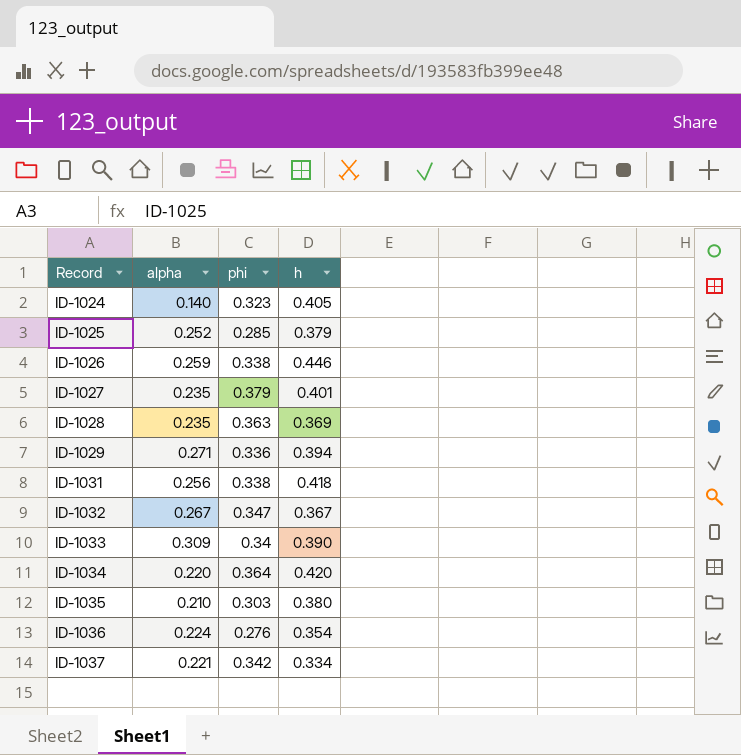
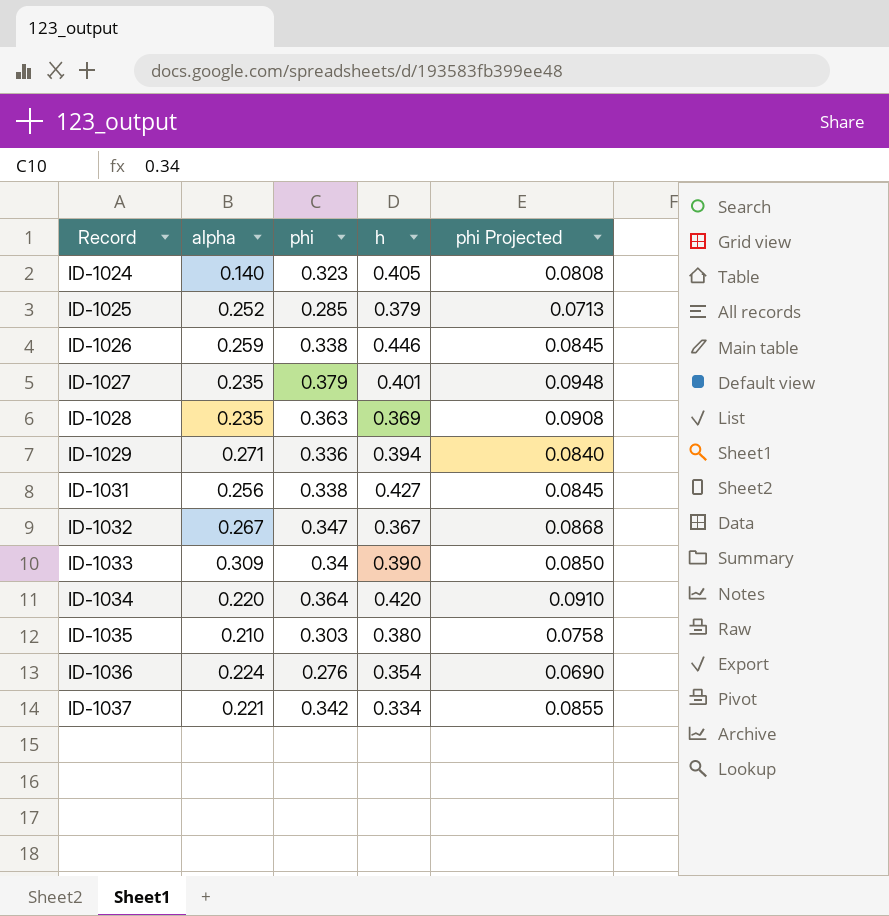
column phi Projected | formula: none -> [phi] * 0.25
ID-1031 | h: 0.418 -> 0.427

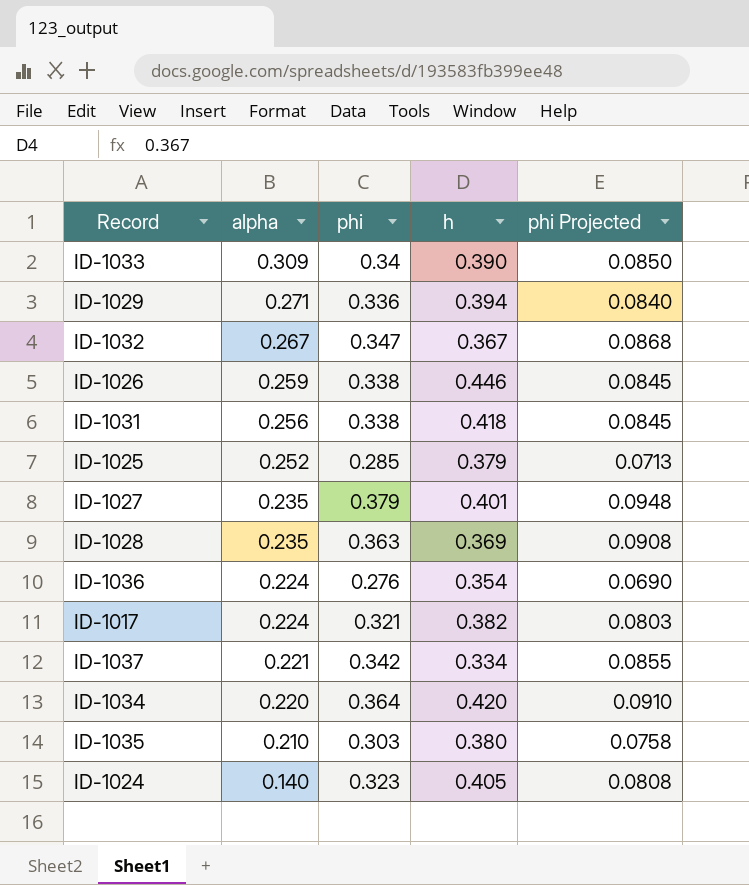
row order: Record ascending -> alpha descending
ID-1031 | h: 0.427 -> 0.418
row ID-1017: none -> 0.224 | 0.321 | 0.382 | 0.0803

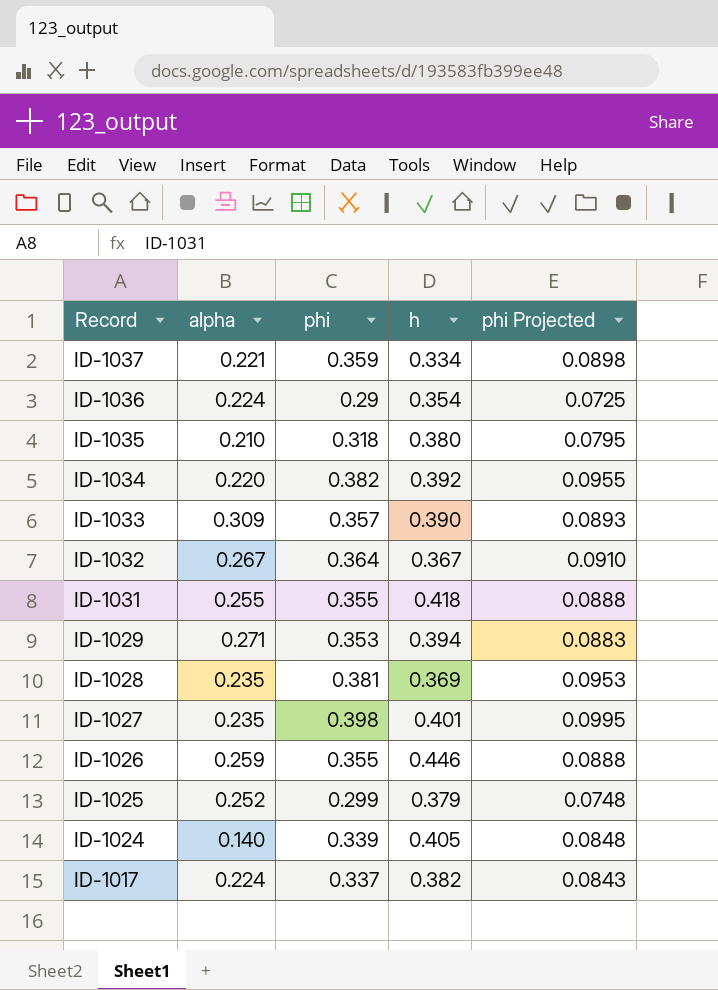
row order: alpha descending -> Record descending
ID-1037 | phi: 0.342 -> 0.359
ID-1037 | phi Projected: 0.0855 -> 0.0898
ID-1036 | phi: 0.276 -> 0.29
ID-1036 | phi Projected: 0.0690 -> 0.0725
ID-1035 | phi: 0.303 -> 0.318
ID-1035 | phi Projected: 0.0758 -> 0.0795
ID-1034 | phi: 0.364 -> 0.382
ID-1034 | h: 0.420 -> 0.392
ID-1034 | phi Projected: 0.0910 -> 0.0955
ID-1033 | phi: 0.34 -> 0.357
ID-1033 | phi Projected: 0.0850 -> 0.0893
ID-1032 | phi: 0.347 -> 0.364
ID-1032 | phi Projected: 0.0868 -> 0.0910
ID-1031 | alpha: 0.256 -> 0.255
ID-1031 | phi: 0.338 -> 0.355
ID-1031 | phi Projected: 0.0845 -> 0.0888
ID-1029 | phi: 0.336 -> 0.353
ID-1029 | phi Projected: 0.0840 -> 0.0883
ID-1028 | phi: 0.363 -> 0.381
ID-1028 | phi Projected: 0.0908 -> 0.0953
ID-1027 | phi: 0.379 -> 0.398
ID-1027 | phi Projected: 0.0948 -> 0.0995
ID-1026 | phi: 0.338 -> 0.355
ID-1026 | phi Projected: 0.0845 -> 0.0888
ID-1025 | phi: 0.285 -> 0.299
ID-1025 | phi Projected: 0.0713 -> 0.0748
ID-1024 | phi: 0.323 -> 0.339
ID-1024 | phi Projected: 0.0808 -> 0.0848
ID-1017 | phi: 0.321 -> 0.337
ID-1017 | phi Projected: 0.0803 -> 0.0843

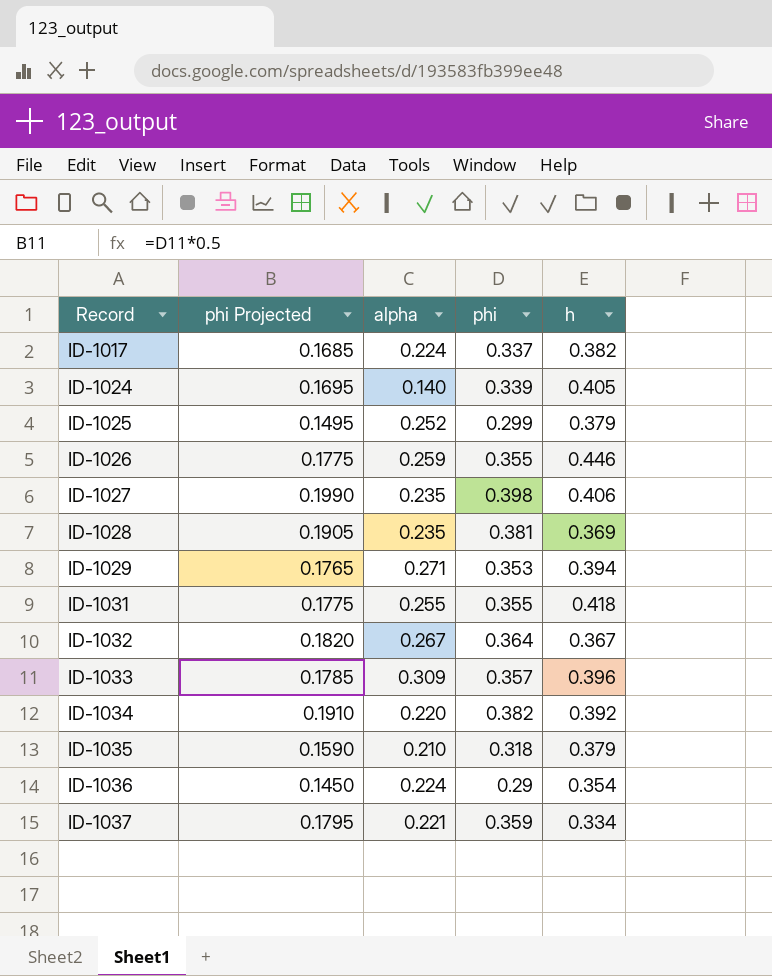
row order: Record descending -> Record ascending
column phi Projected | formula: [phi] * 0.25 -> [phi] * 0.5
column phi Projected | position: 5 -> 2
ID-1027 | h: 0.401 -> 0.406
ID-1033 | h: 0.390 -> 0.396
ID-1035 | h: 0.380 -> 0.379

